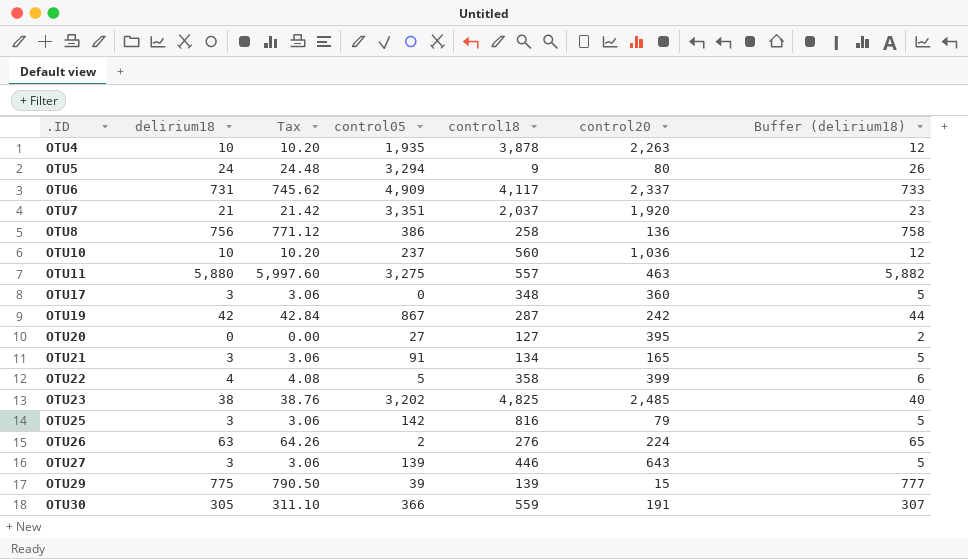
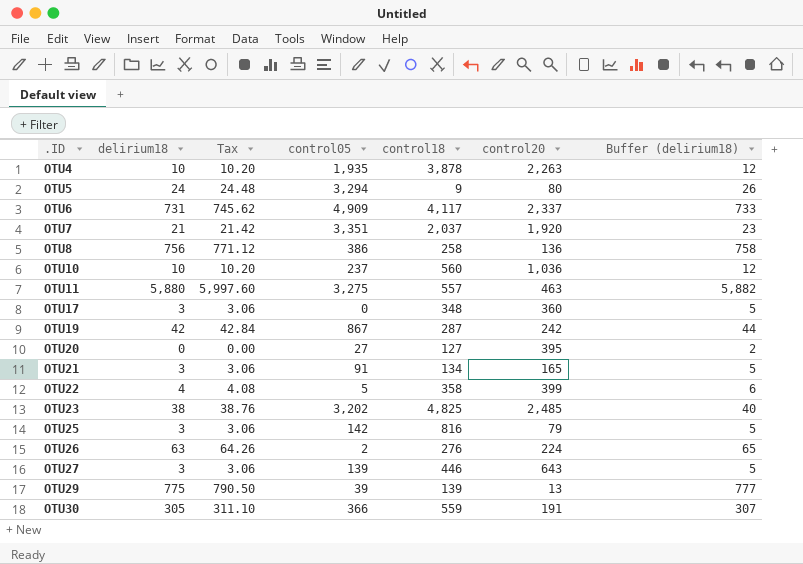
OTU29 | control20: 15 -> 13

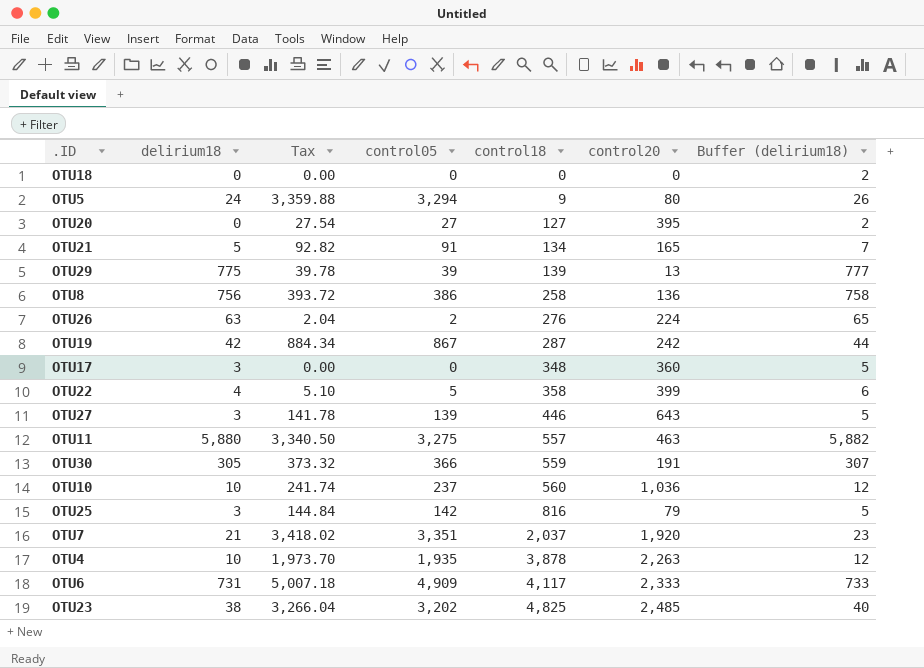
row order: .ID ascending -> control18 ascending
column Tax | formula: [delirium18] * 1.02 -> [control05] * 1.02
row OTU18: none -> 0 | 0.00 | 0 | 0 | 0 | 2
OTU21 | delirium18: 3 -> 5
OTU21 | Buffer (delirium18): 5 -> 7
OTU6 | control20: 2,337 -> 2,333

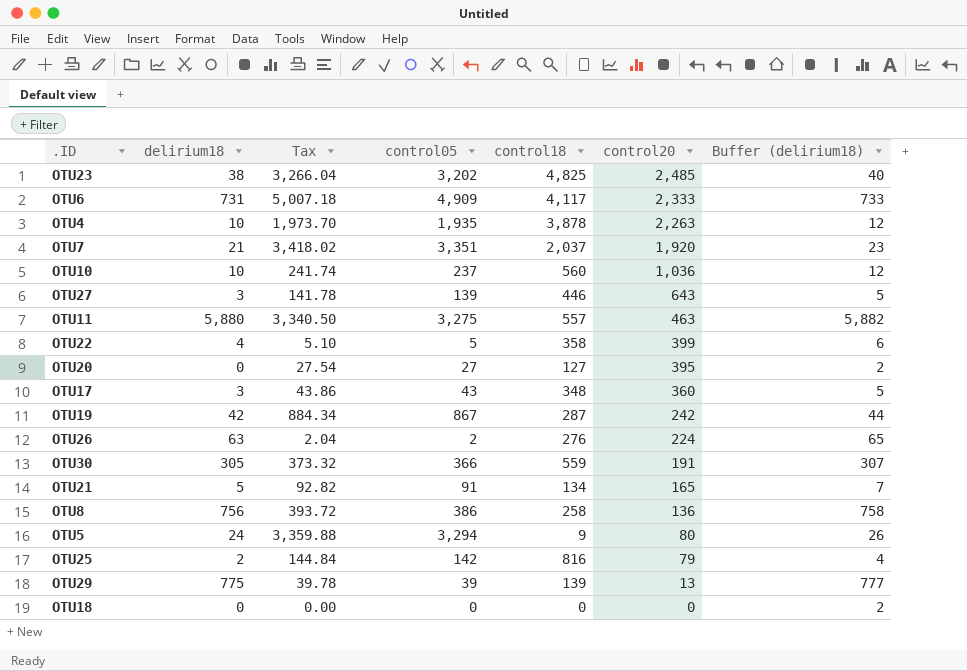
row order: control18 ascending -> control20 descending
OTU17 | Tax: 0.00 -> 43.86
OTU17 | control05: 0 -> 43
OTU25 | delirium18: 3 -> 2
OTU25 | Buffer (delirium18): 5 -> 4

